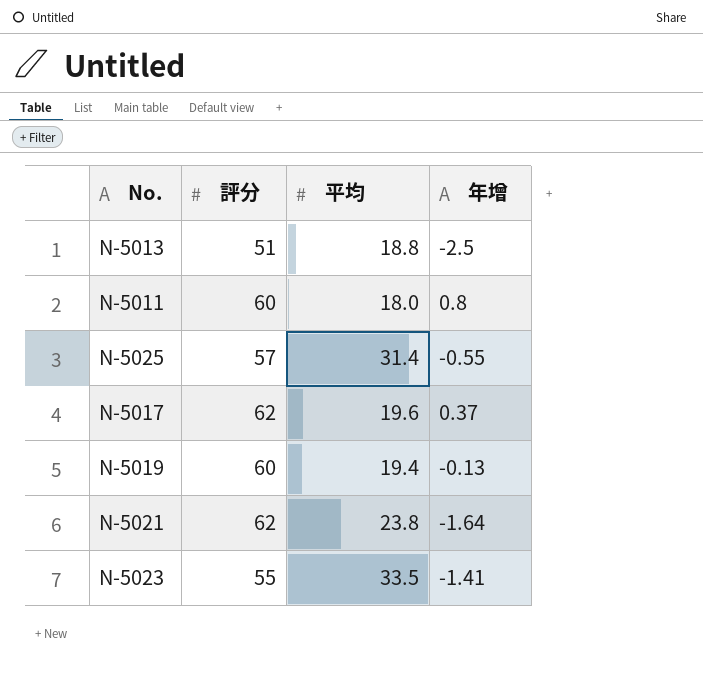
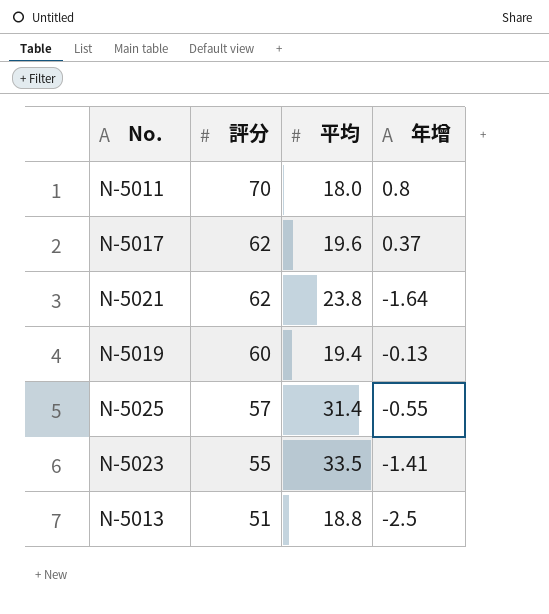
row order: none -> 評分 descending
N-5011 | 評分: 60 -> 70

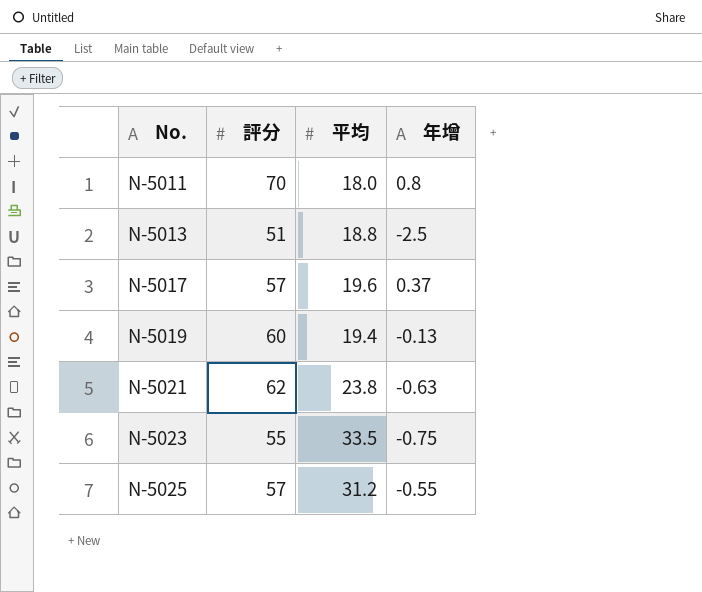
row order: 評分 descending -> No. ascending
N-5017 | 評分: 62 -> 57
N-5021 | 年增: -1.64 -> -0.63
N-5023 | 年增: -1.41 -> -0.75
N-5025 | 平均: 31.4 -> 31.2

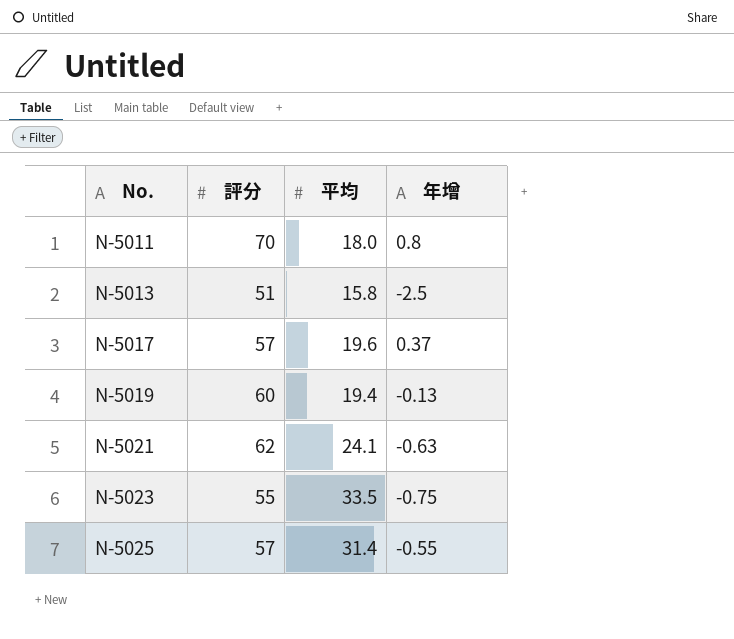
N-5013 | 平均: 18.8 -> 15.8
N-5021 | 平均: 23.8 -> 24.1
N-5025 | 平均: 31.2 -> 31.4

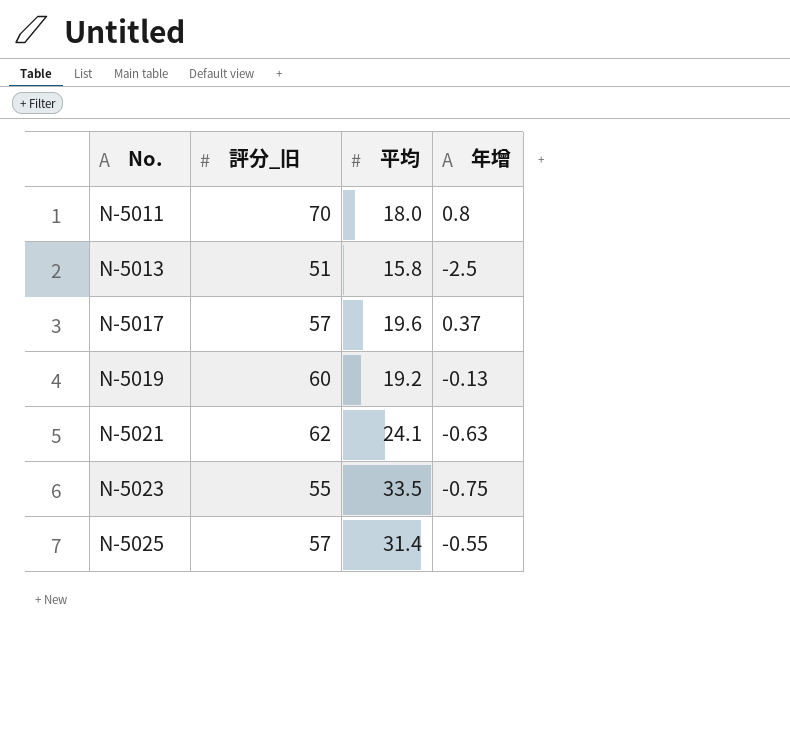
column name: 評分 -> 評分_旧
N-5019 | 平均: 19.4 -> 19.2

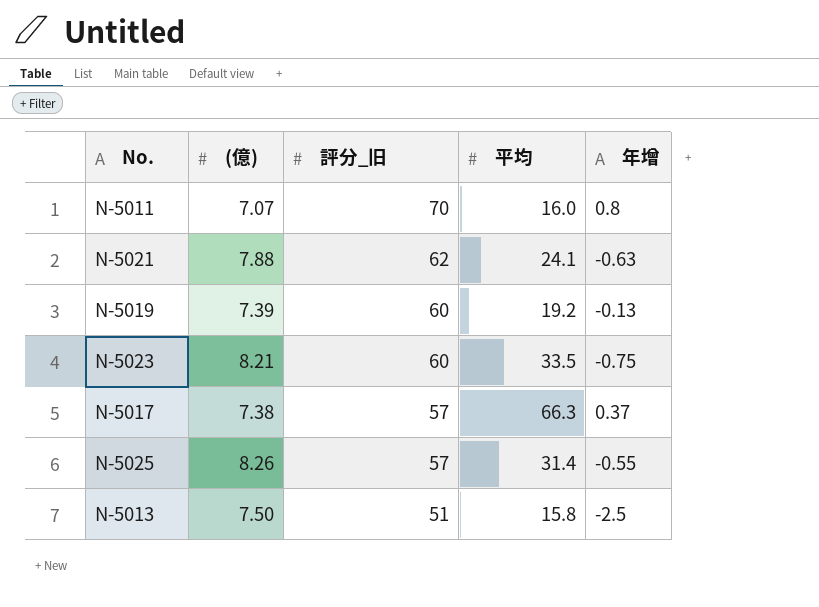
row order: No. ascending -> 評分_旧 descending
column (億) | position: none -> 2
N-5011 | 平均: 18.0 -> 16.0
N-5023 | 評分_旧: 55 -> 60
N-5017 | 平均: 19.6 -> 66.3

